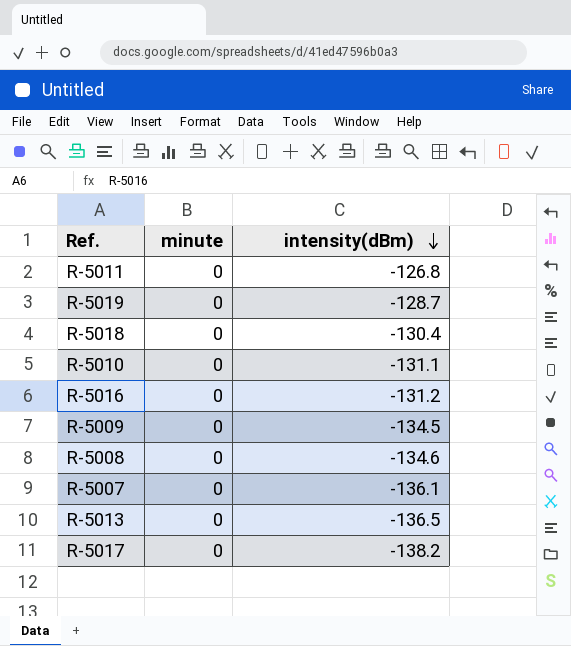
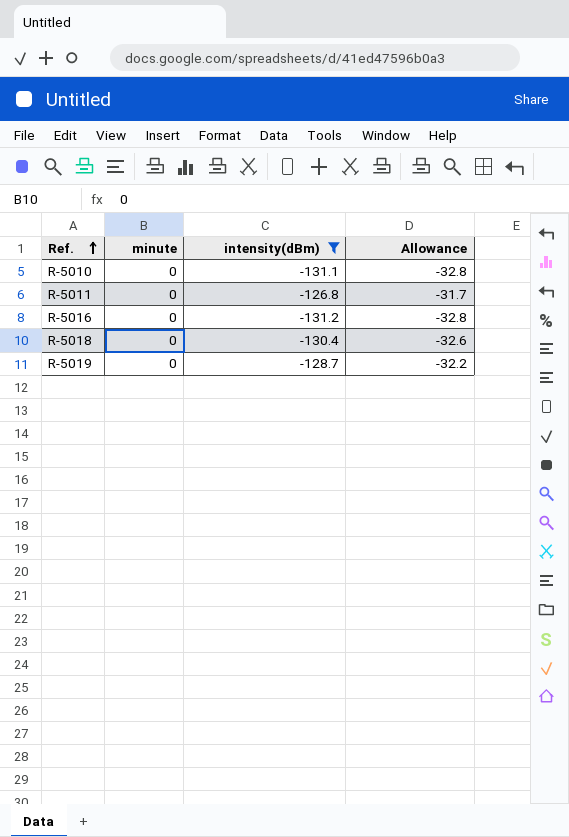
filter: none -> intensity(dBm) >= -131.2
row order: intensity(dBm) descending -> Ref. ascending
column Allowance | formula: none -> [intensity(dBm)] * 0.25

